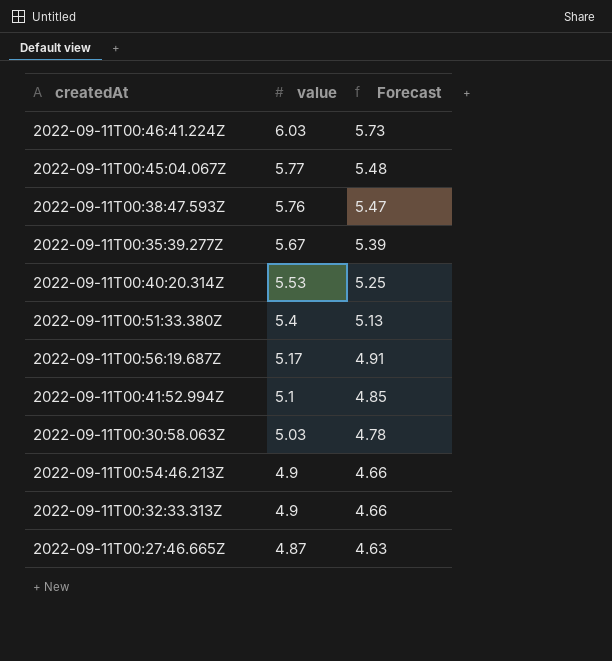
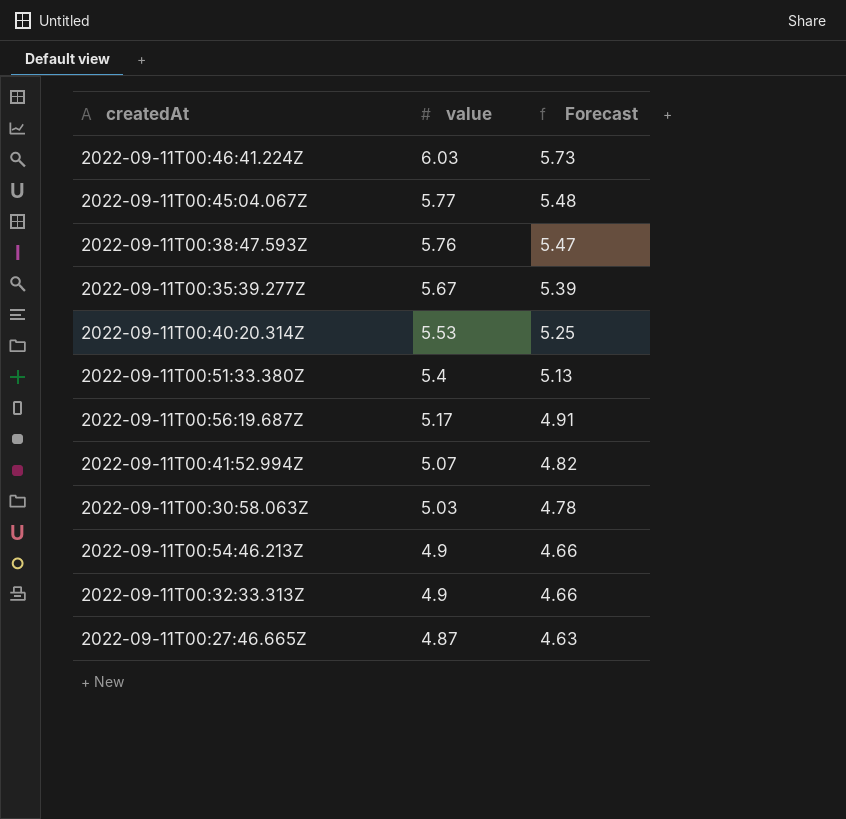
2022-09-11T00:41:52.994Z | value: 5.1 -> 5.07
2022-09-11T00:41:52.994Z | Forecast: 4.85 -> 4.82

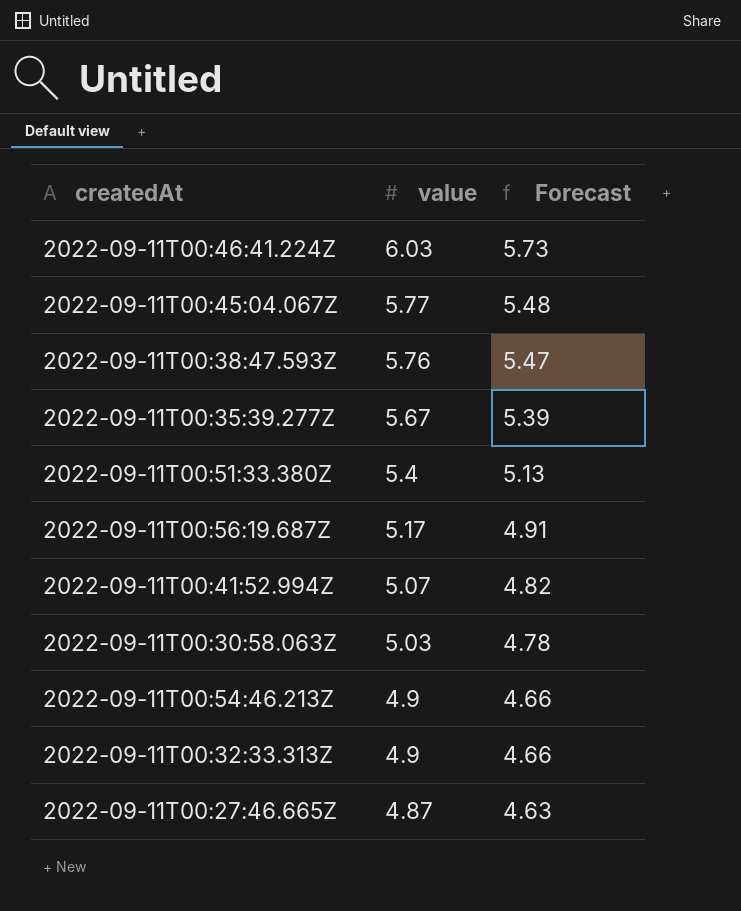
row 2022-09-11T00:40:20.314Z: 5.53 | 5.25 -> none

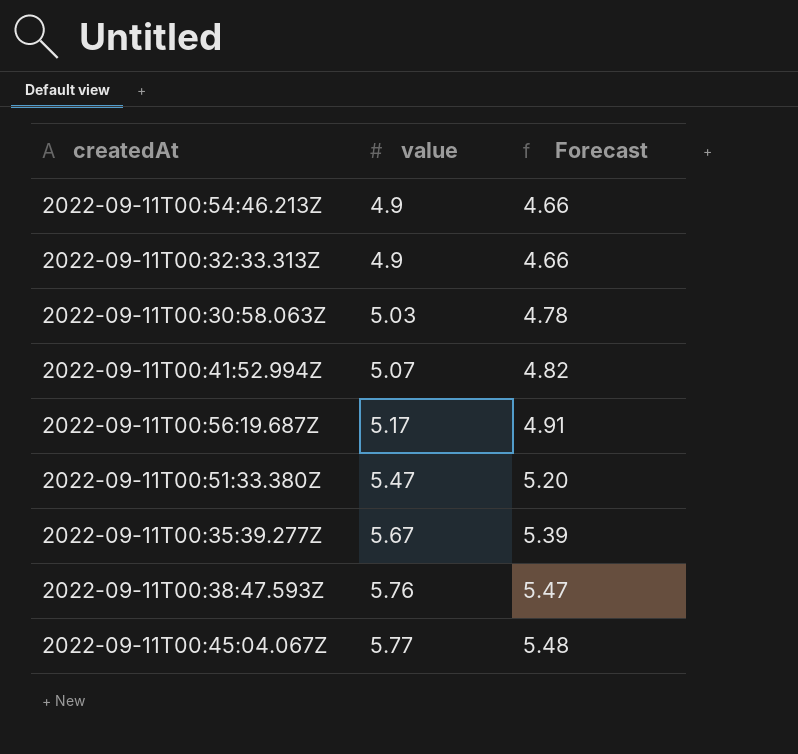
row order: value descending -> value ascending
row 2022-09-11T00:46:41.224Z: 6.03 | 5.73 -> none
row 2022-09-11T00:27:46.665Z: 4.87 | 4.63 -> none
2022-09-11T00:51:33.380Z | value: 5.4 -> 5.47
2022-09-11T00:51:33.380Z | Forecast: 5.13 -> 5.20

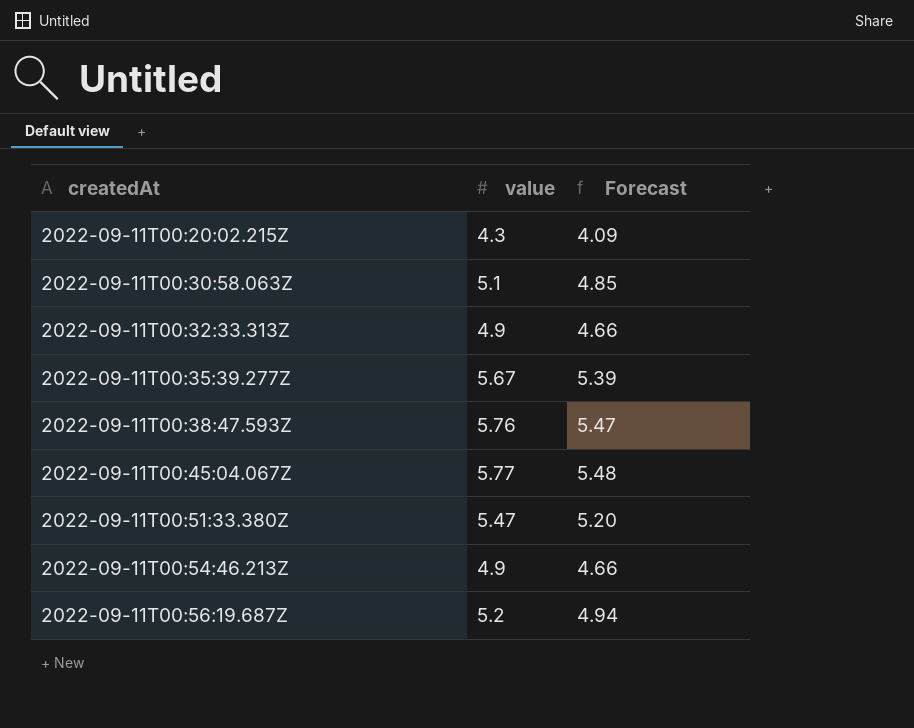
row order: value ascending -> createdAt ascending
row 2022-09-11T00:41:52.994Z: 5.07 | 4.82 -> none
row 2022-09-11T00:20:02.215Z: none -> 4.3 | 4.09
2022-09-11T00:30:58.063Z | value: 5.03 -> 5.1
2022-09-11T00:30:58.063Z | Forecast: 4.78 -> 4.85
2022-09-11T00:56:19.687Z | value: 5.17 -> 5.2
2022-09-11T00:56:19.687Z | Forecast: 4.91 -> 4.94

